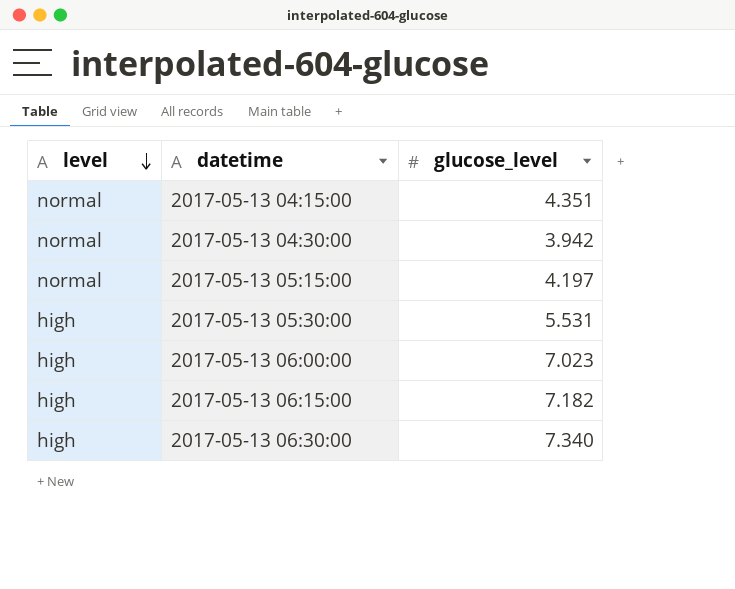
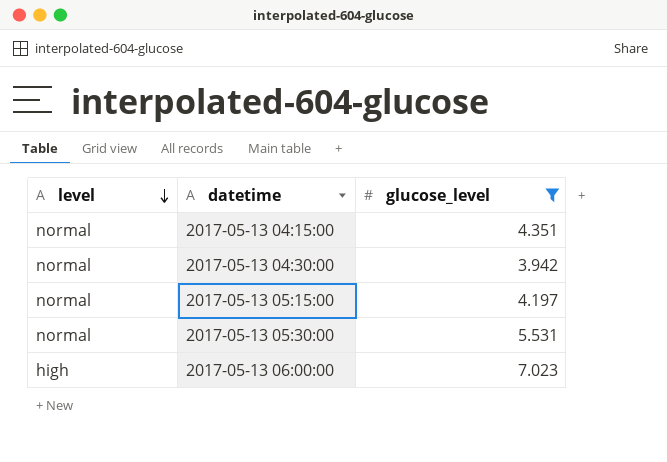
filter: none -> glucose_level <= 7.023
2017-05-13 05:30:00 | level: high -> normal

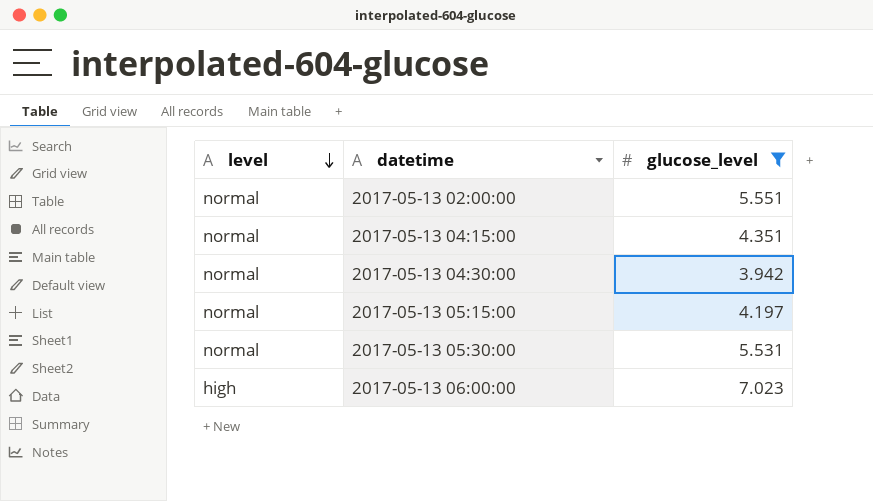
row 2017-05-13 02:00:00: none -> normal | 5.551

